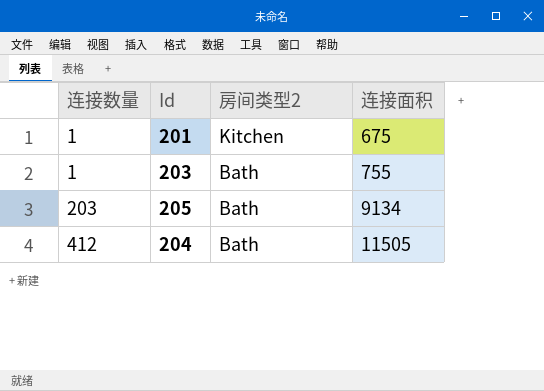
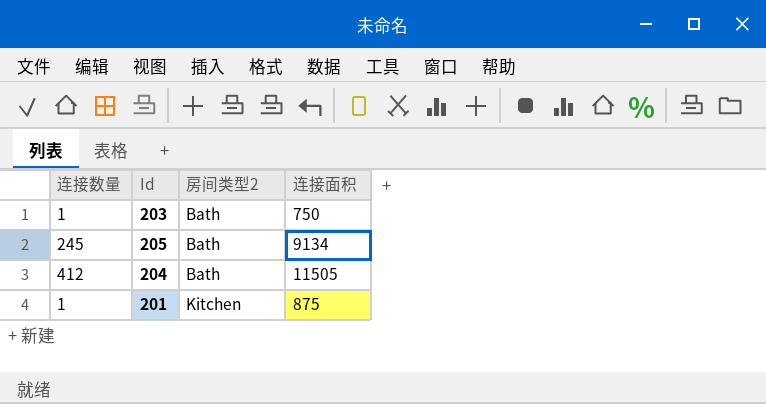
row order: 连接数量 ascending -> 房间类型2 ascending
203 | 连接面积: 755 -> 750
205 | 连接数量: 203 -> 245
201 | 连接面积: 675 -> 875

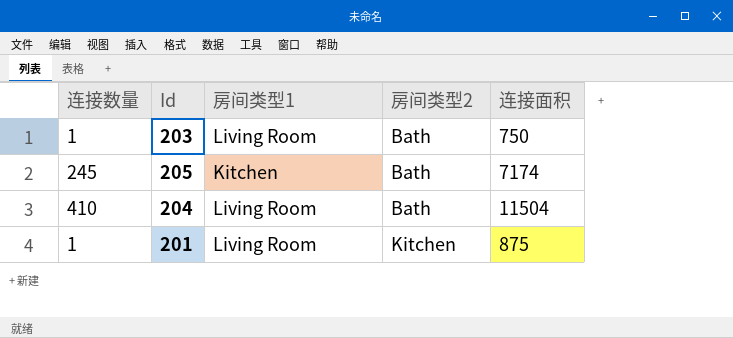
column 房间类型1 | position: none -> 3
205 | 连接面积: 9134 -> 7174
204 | 连接数量: 412 -> 410
204 | 连接面积: 11505 -> 11504

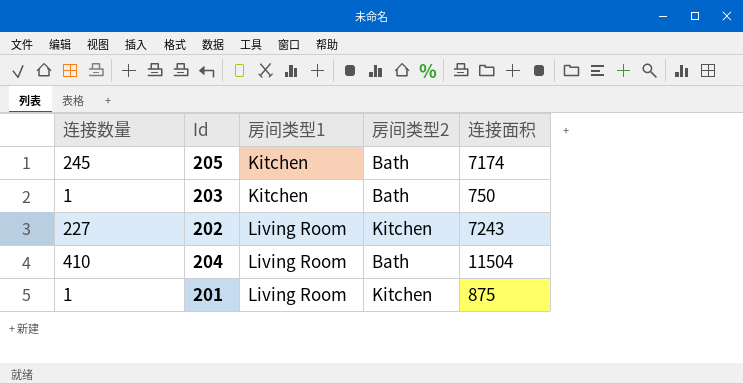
row order: 房间类型2 ascending -> 房间类型1 ascending
203 | 房间类型1: Living Room -> Kitchen
row 202: none -> 227 | Living Room | Kitchen | 7243

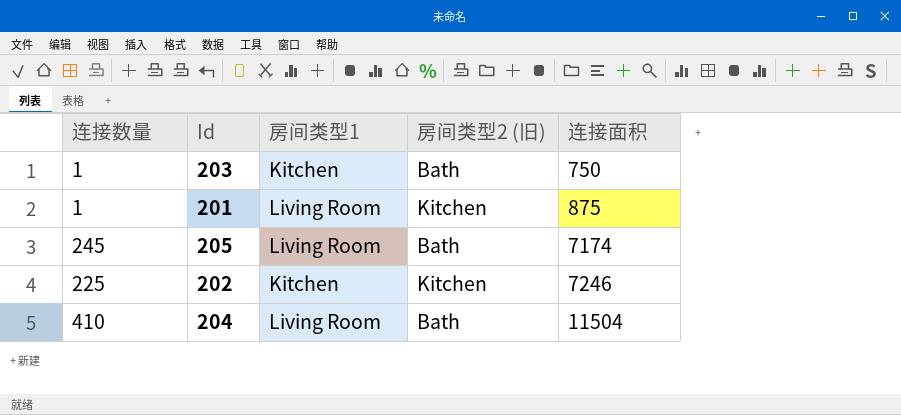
row order: 房间类型1 ascending -> 连接面积 ascending
column name: 房间类型2 -> 房间类型2 (旧)
205 | 房间类型1: Kitchen -> Living Room
202 | 连接数量: 227 -> 225
202 | 房间类型1: Living Room -> Kitchen
202 | 连接面积: 7243 -> 7246

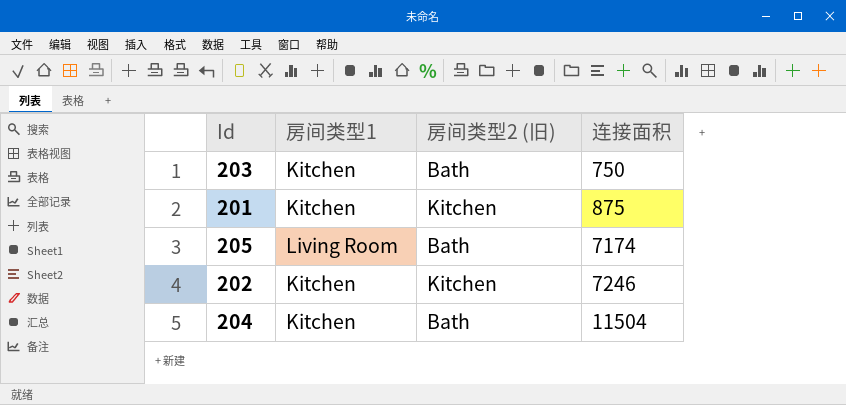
column 连接数量 | position: 1 -> none
201 | 房间类型1: Living Room -> Kitchen
204 | 房间类型1: Living Room -> Kitchen

